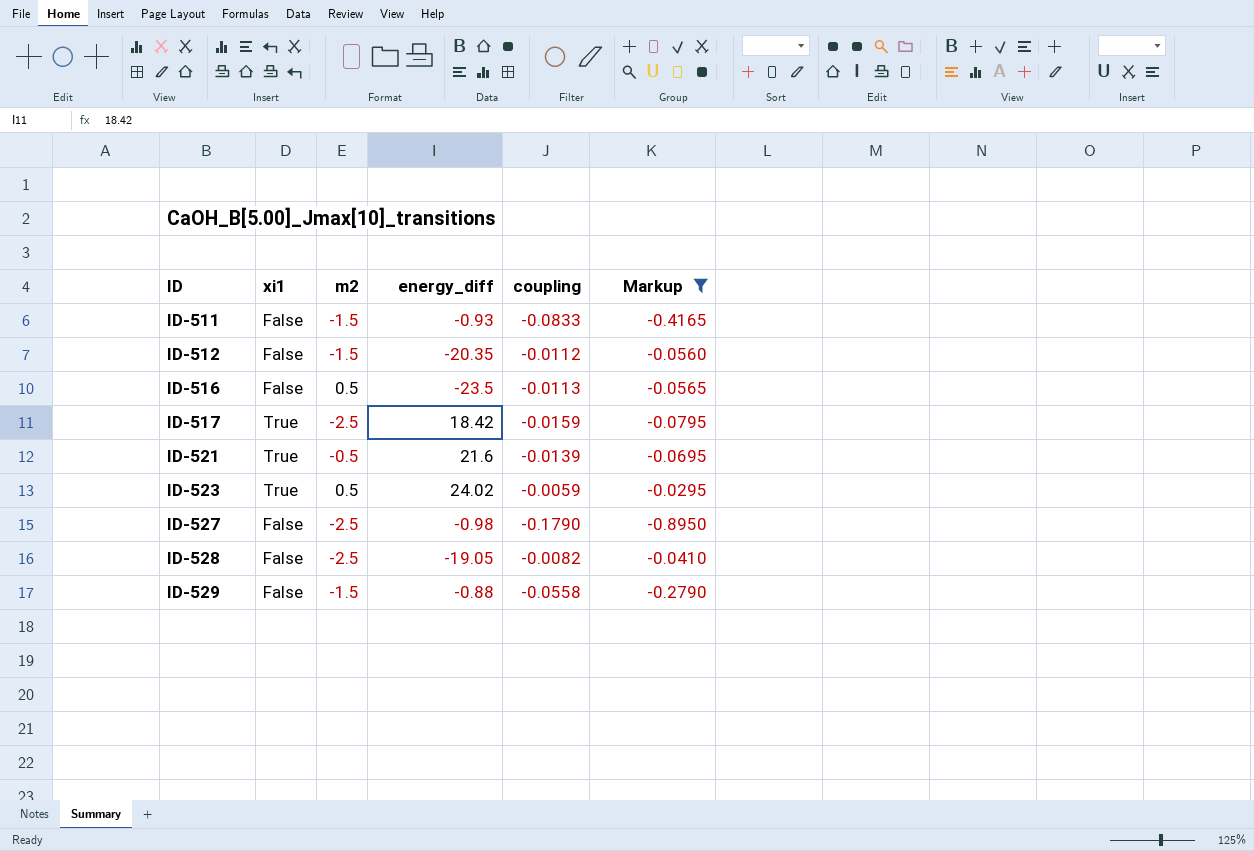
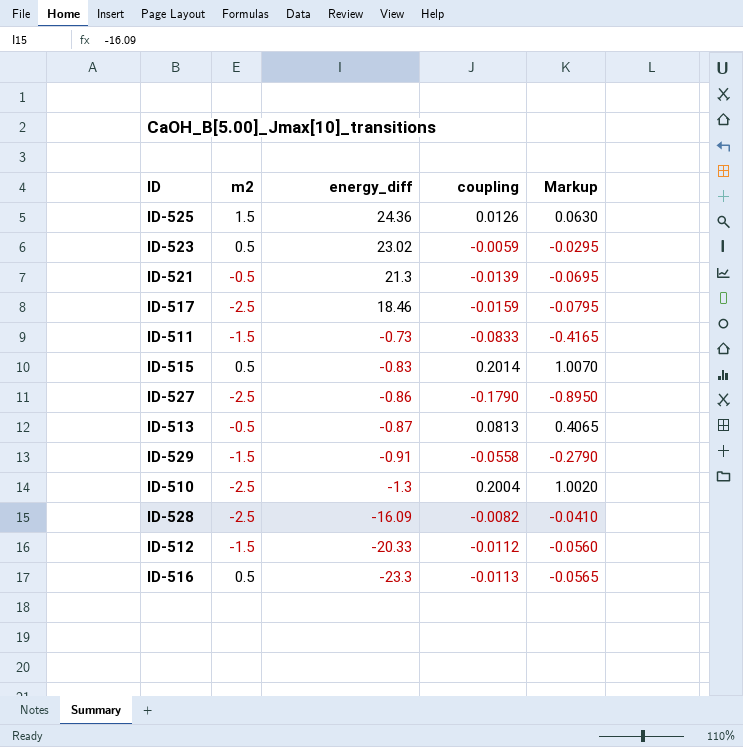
filter: Markup <= -0.0295 -> none
row order: ID ascending -> energy_diff descending
column xi1 | position: 2 -> none
ID-523 | energy_diff: 24.02 -> 23.02
ID-521 | energy_diff: 21.6 -> 21.3
ID-517 | energy_diff: 18.42 -> 18.46
ID-511 | energy_diff: -0.93 -> -0.73
ID-527 | energy_diff: -0.98 -> -0.86
ID-529 | energy_diff: -0.88 -> -0.91
ID-528 | energy_diff: -19.05 -> -16.09
ID-512 | energy_diff: -20.35 -> -20.33
ID-516 | energy_diff: -23.5 -> -23.3

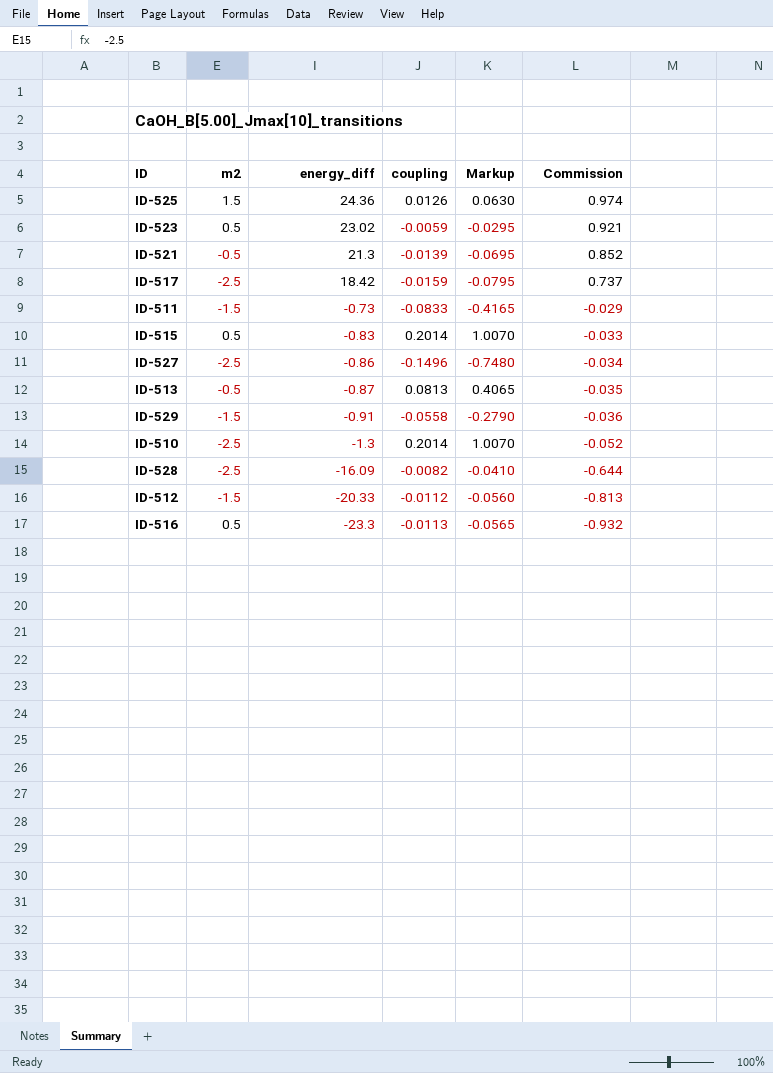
column Commission | formula: none -> [energy_diff] * 0.04
ID-517 | energy_diff: 18.46 -> 18.42
ID-527 | coupling: -0.1790 -> -0.1496
ID-527 | Markup: -0.8950 -> -0.7480
ID-510 | coupling: 0.2004 -> 0.2014
ID-510 | Markup: 1.0020 -> 1.0070

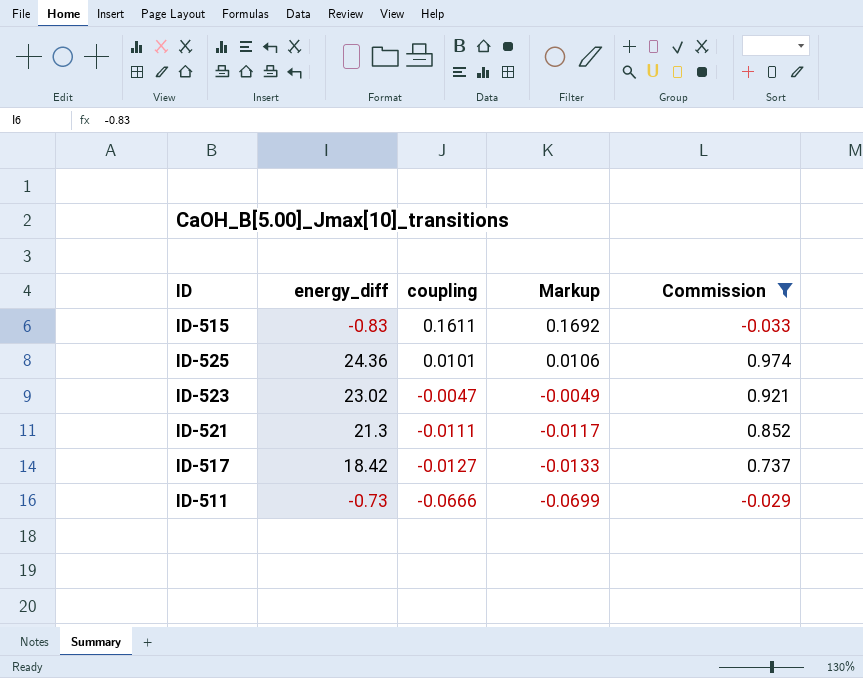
filter: none -> Commission >= -0.033
row order: energy_diff descending -> coupling descending
column m2 | position: 2 -> none
column Markup | formula: [coupling] * 5 -> [coupling] * 1.05
ID-515 | coupling: 0.2014 -> 0.1611
ID-525 | coupling: 0.0126 -> 0.0101
ID-523 | coupling: -0.0059 -> -0.0047
ID-521 | coupling: -0.0139 -> -0.0111
ID-517 | coupling: -0.0159 -> -0.0127
ID-511 | coupling: -0.0833 -> -0.0666

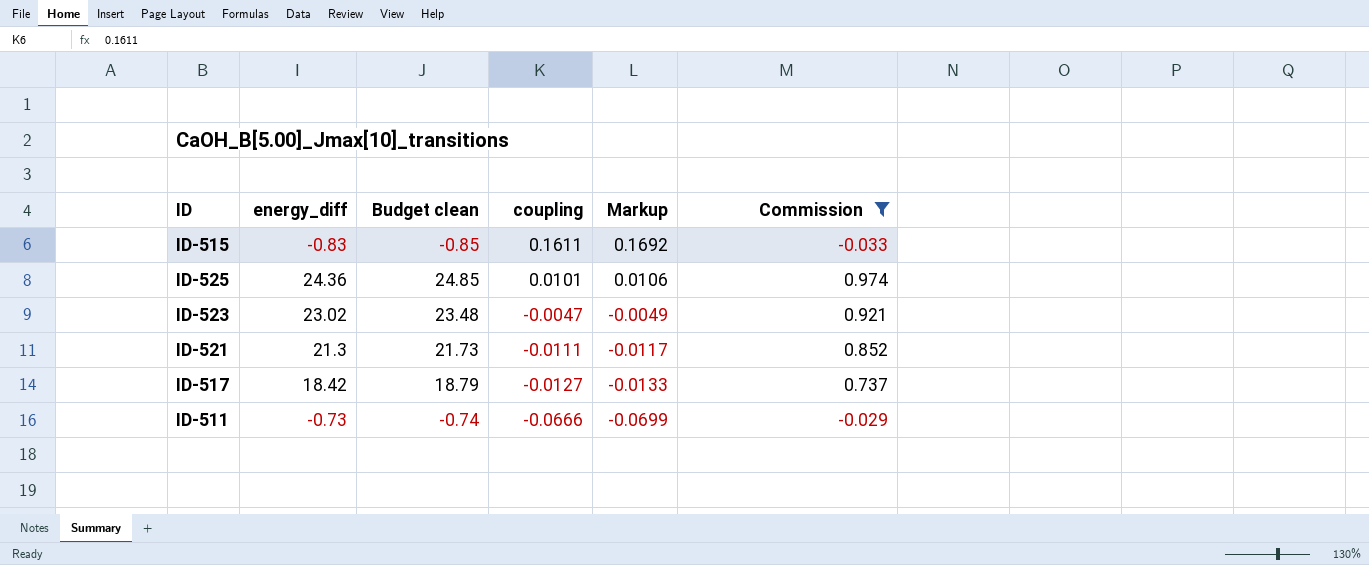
column Budget clean | formula: none -> [energy_diff] * 1.02

